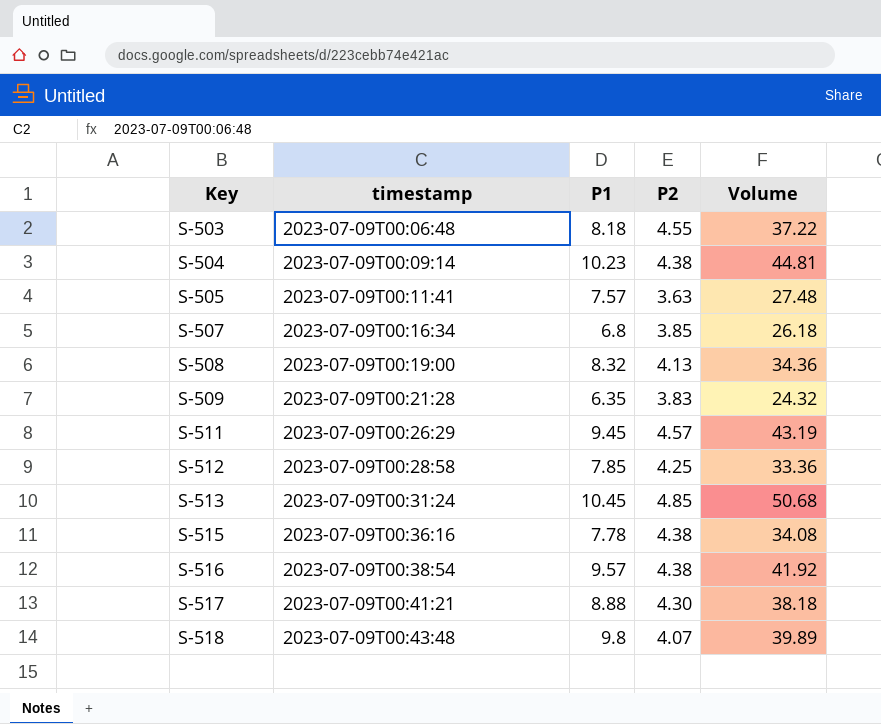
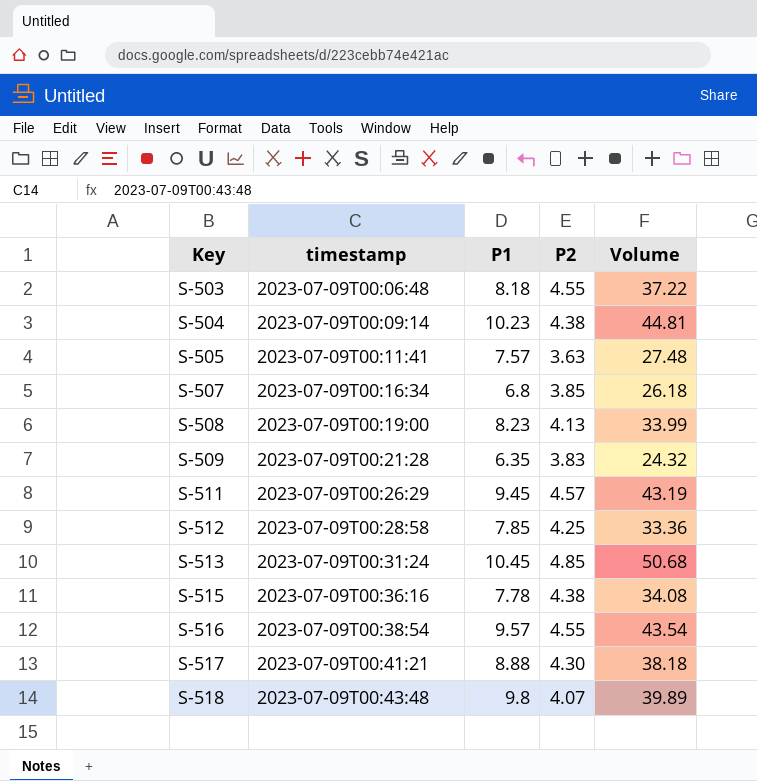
S-508 | P1: 8.32 -> 8.23
S-508 | Volume: 34.36 -> 33.99
S-516 | P2: 4.38 -> 4.55
S-516 | Volume: 41.92 -> 43.54

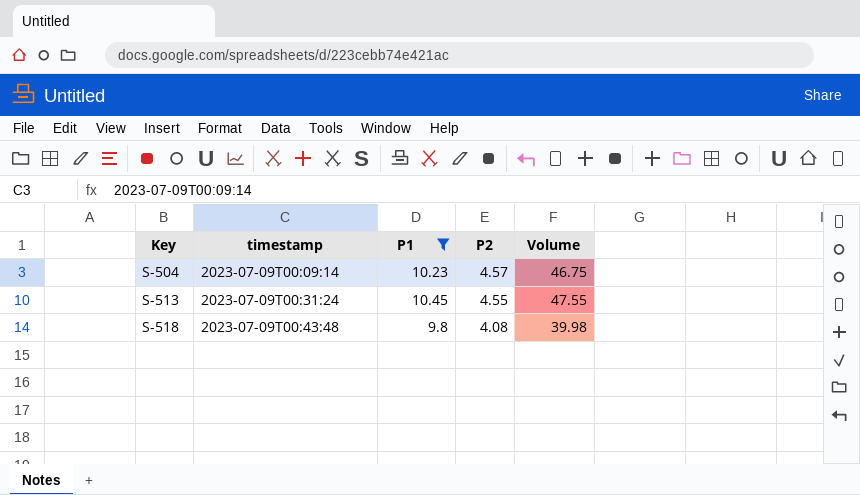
filter: none -> P1 >= 9.8
S-504 | P2: 4.38 -> 4.57
S-504 | Volume: 44.81 -> 46.75
S-513 | P2: 4.85 -> 4.55
S-513 | Volume: 50.68 -> 47.55
S-518 | P2: 4.07 -> 4.08
S-518 | Volume: 39.89 -> 39.98

